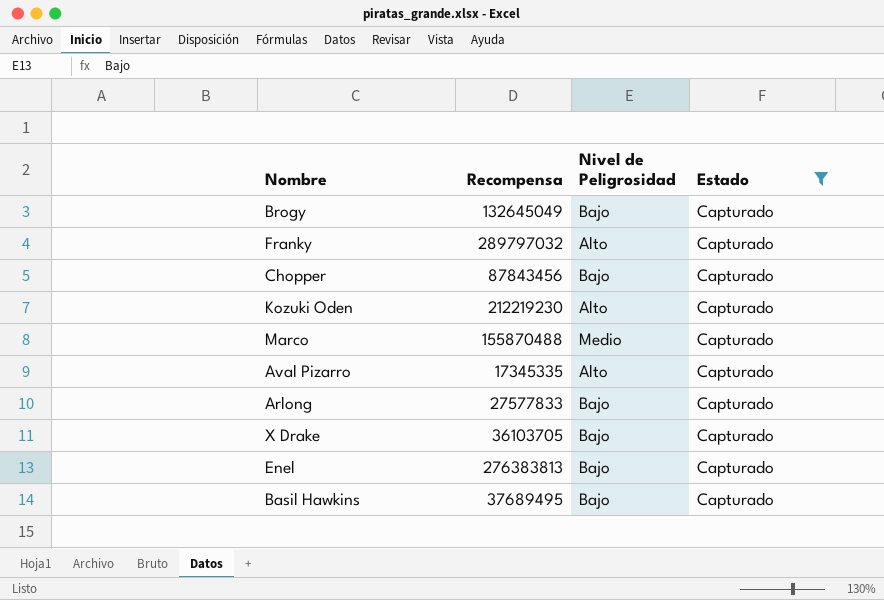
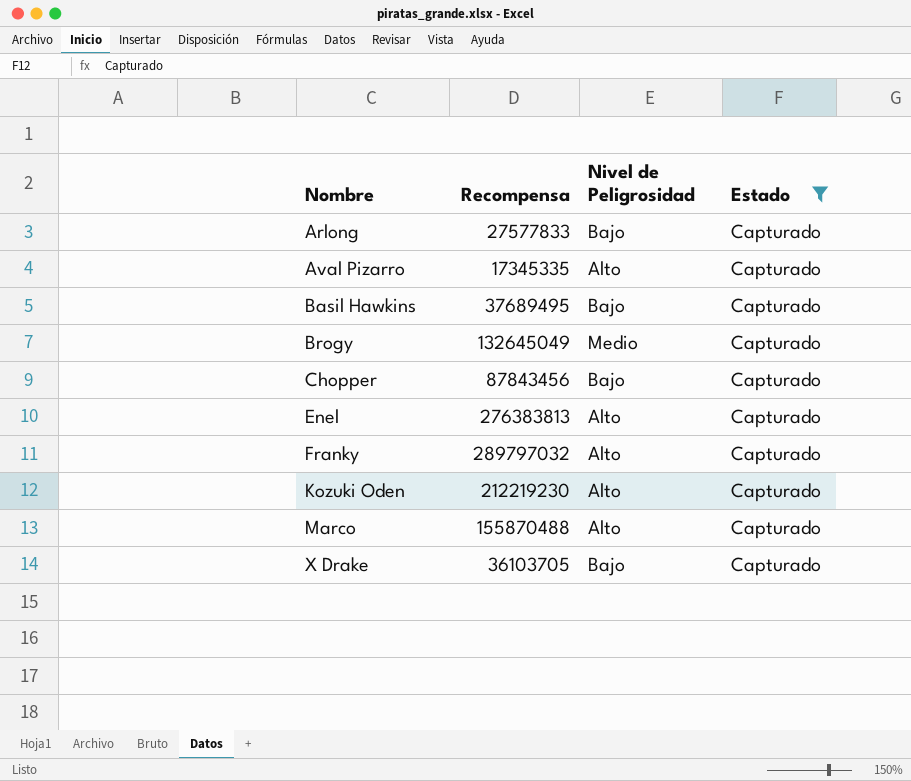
row order: none -> Nombre ascending
Brogy | Nivel de Peligrosidad: Bajo -> Medio
Enel | Nivel de Peligrosidad: Bajo -> Alto
Marco | Nivel de Peligrosidad: Medio -> Alto

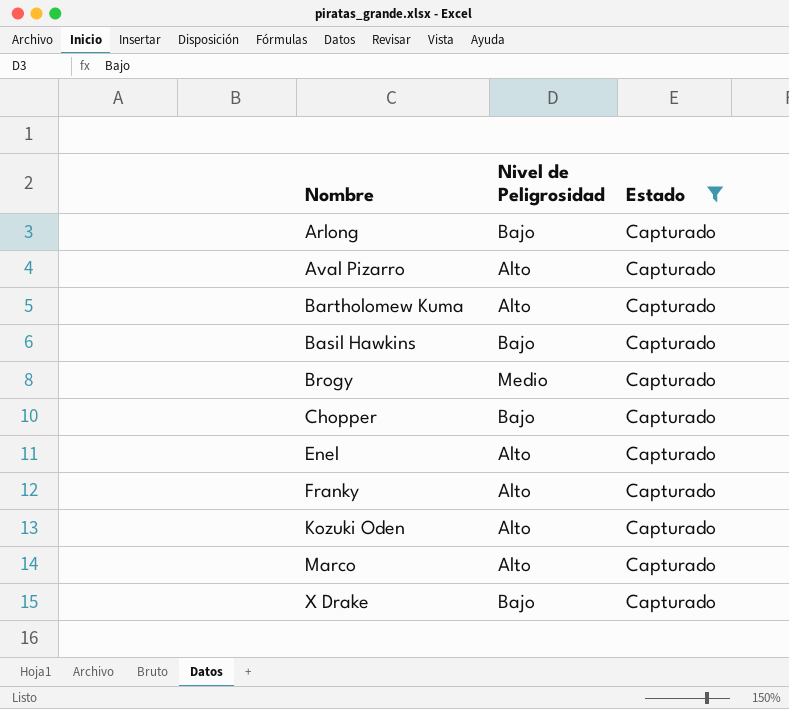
column Recompensa | position: 2 -> none
row Bartholomew Kuma: none -> Alto | Capturado

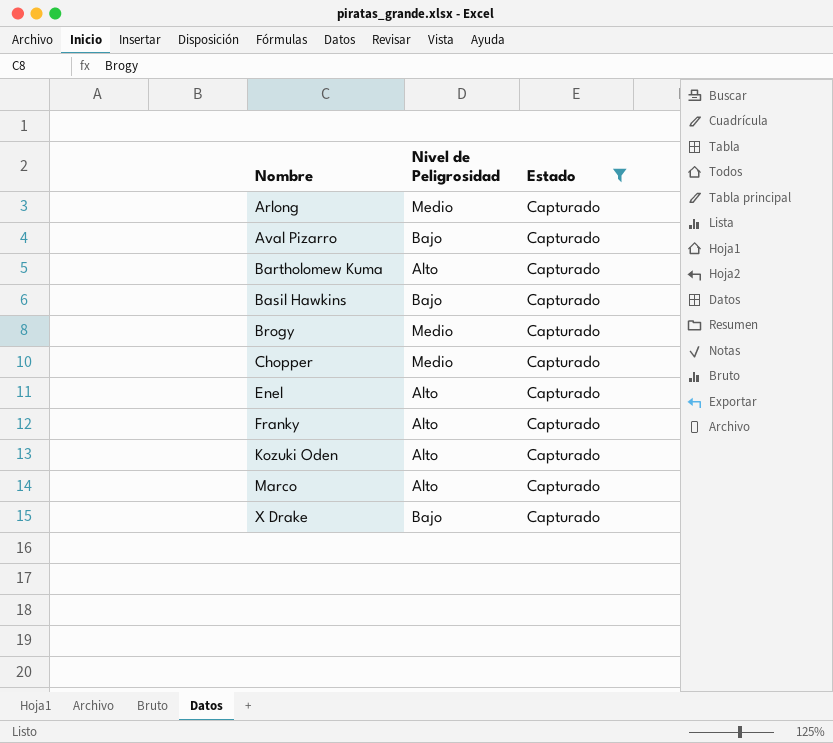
Arlong | Nivel de Peligrosidad: Bajo -> Medio
Aval Pizarro | Nivel de Peligrosidad: Alto -> Bajo
Chopper | Nivel de Peligrosidad: Bajo -> Medio

